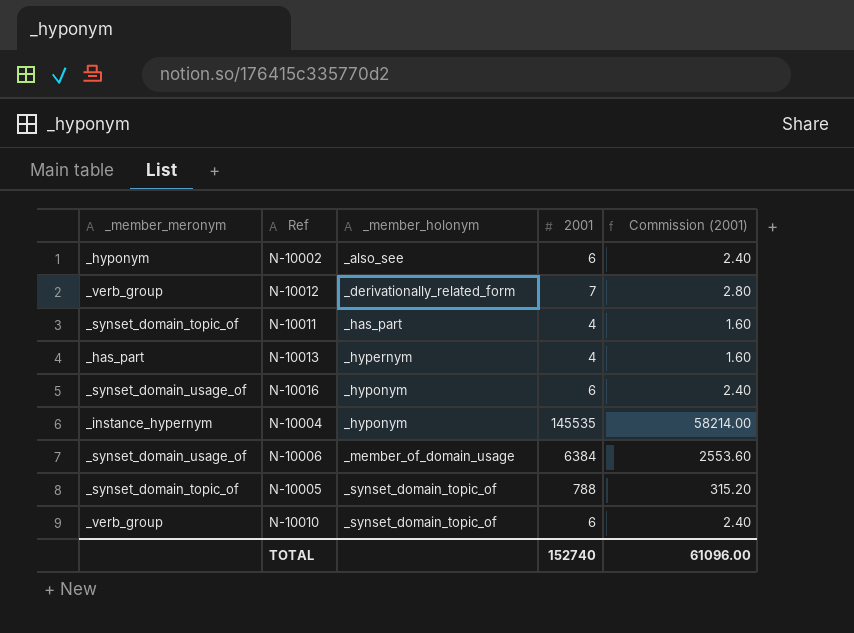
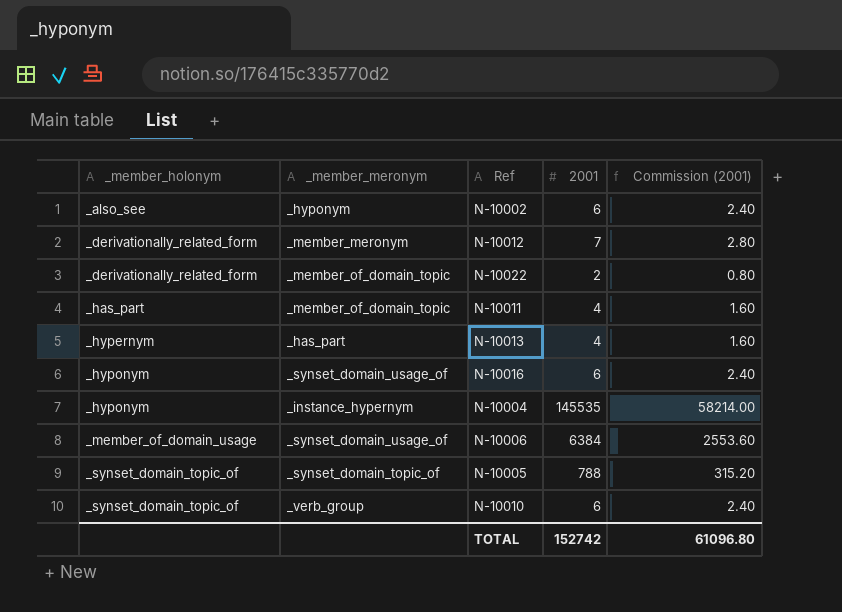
column _member_holonym | position: 3 -> 1
N-10012 | _member_meronym: _verb_group -> _member_meronym
row N-10022: none -> _derivationally_related_form | _member_of_domain_topic | 2 | 0.80
N-10011 | _member_meronym: _synset_domain_topic_of -> _member_of_domain_topic
TOTAL | 2001: 152740 -> 152742
TOTAL | Commission (2001): 61096.00 -> 61096.80

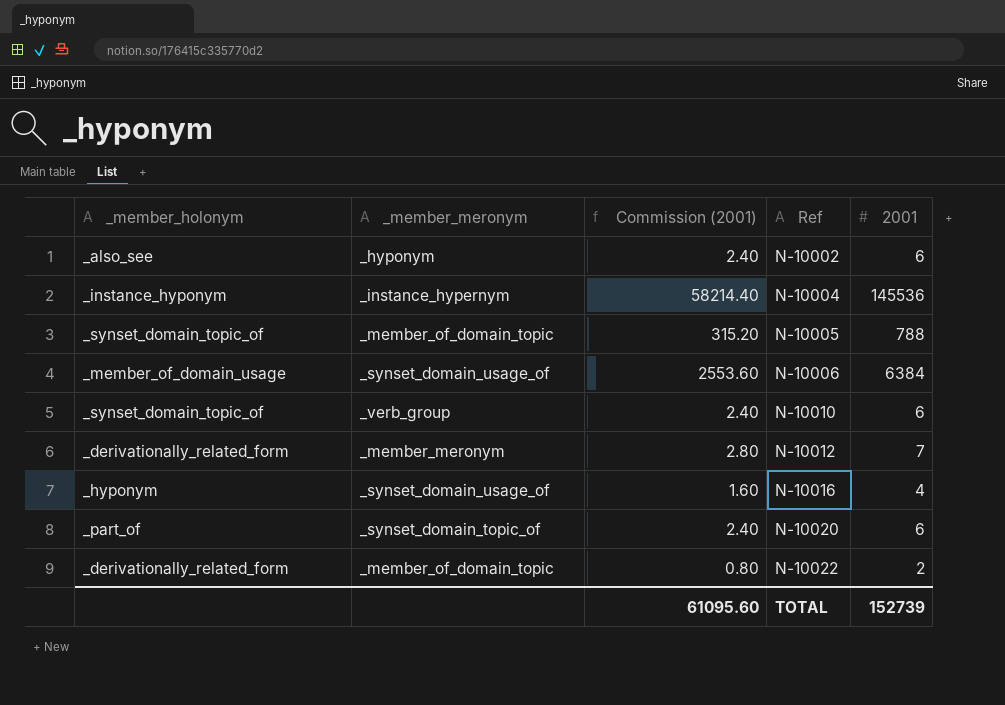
row order: _member_holonym ascending -> Ref ascending
column Commission (2001) | position: 5 -> 3
row N-10011: _has_part | _member_of_domain_topic | 4 | 1.60 -> none
row N-10013: _hypernym | _has_part | 4 | 1.60 -> none
N-10004 | _member_holonym: _hyponym -> _instance_hyponym
N-10004 | Commission (2001): 58214.00 -> 58214.40
N-10004 | 2001: 145535 -> 145536
N-10005 | _member_meronym: _synset_domain_topic_of -> _member_of_domain_topic
N-10016 | Commission (2001): 2.40 -> 1.60
N-10016 | 2001: 6 -> 4
row N-10020: none -> _part_of | _synset_domain_topic_of | 2.40 | 6
TOTAL | Commission (2001): 61096.80 -> 61095.60
TOTAL | 2001: 152742 -> 152739

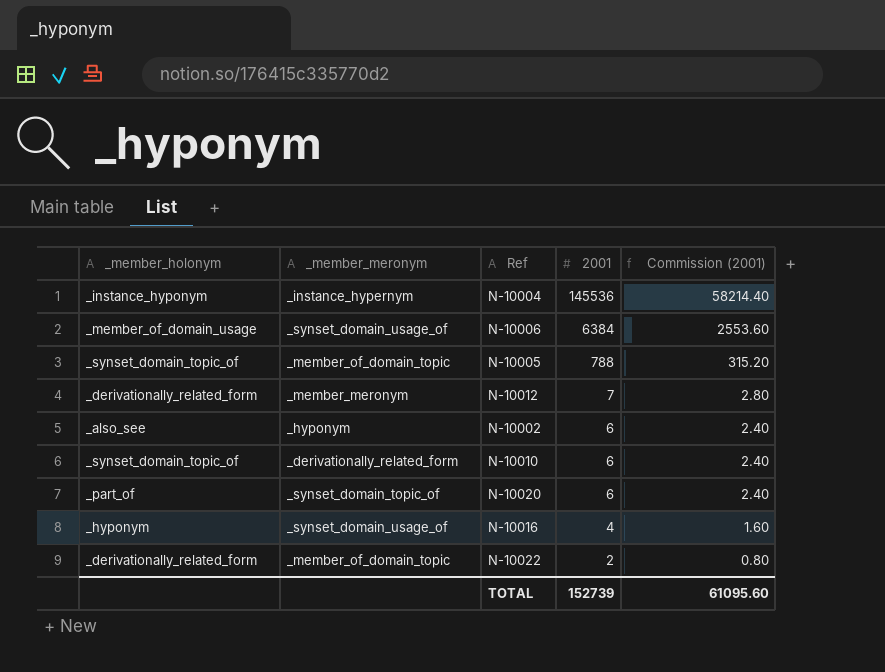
row order: Ref ascending -> 2001 descending
column Commission (2001) | position: 3 -> 5
N-10010 | _member_meronym: _verb_group -> _derivationally_related_form

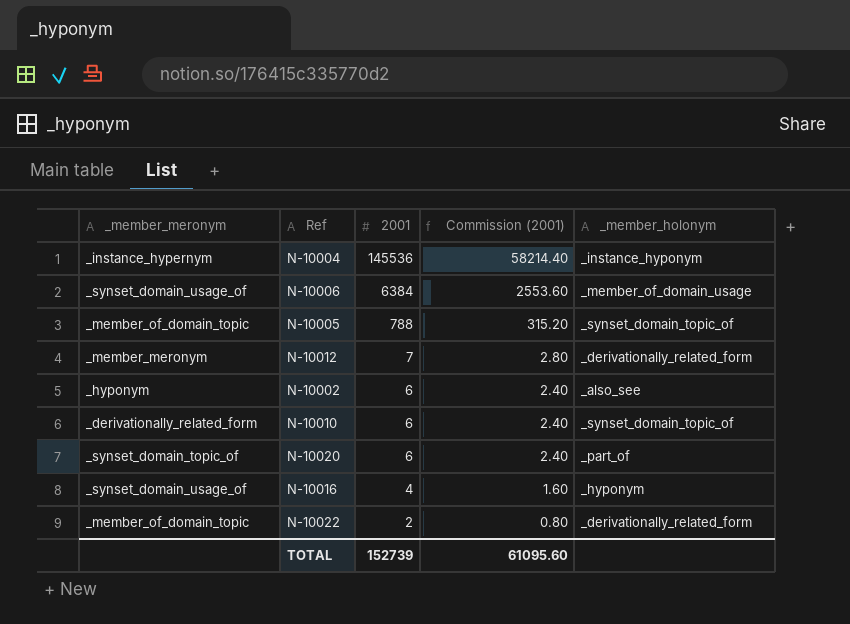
column _member_holonym | position: 1 -> 5

